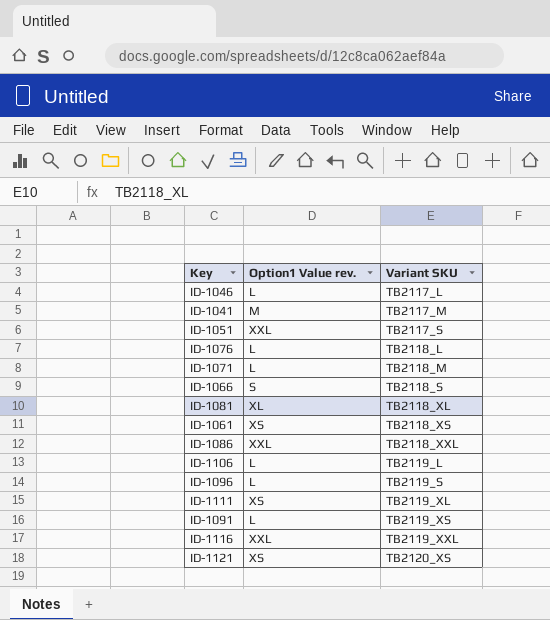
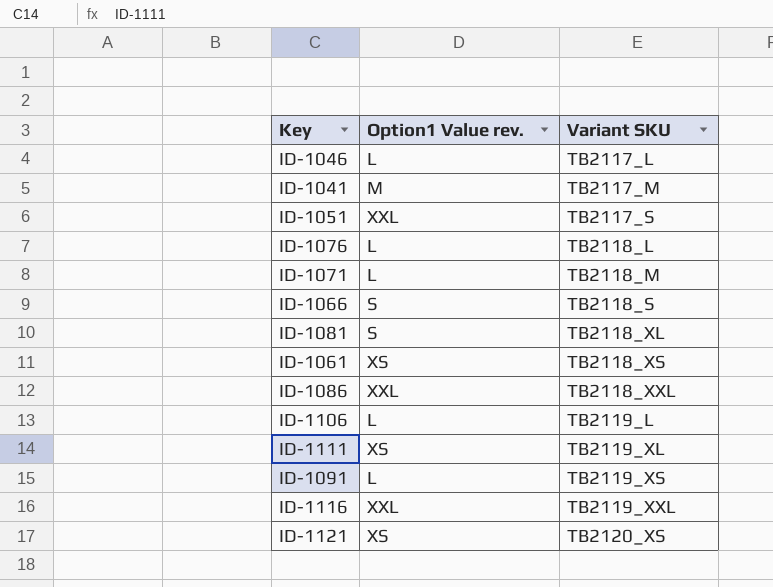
row ID-1096: L | TB2119_S -> none
ID-1081 | Option1 Value rev.: XL -> S

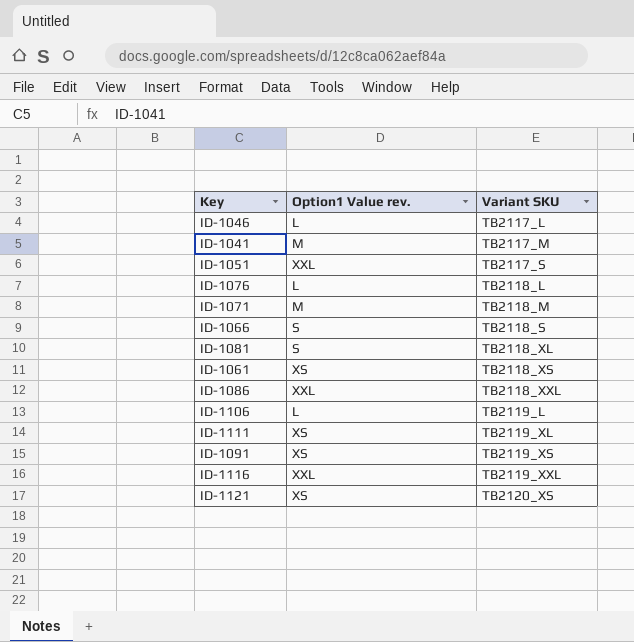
ID-1071 | Option1 Value rev.: L -> M
ID-1091 | Option1 Value rev.: L -> XS

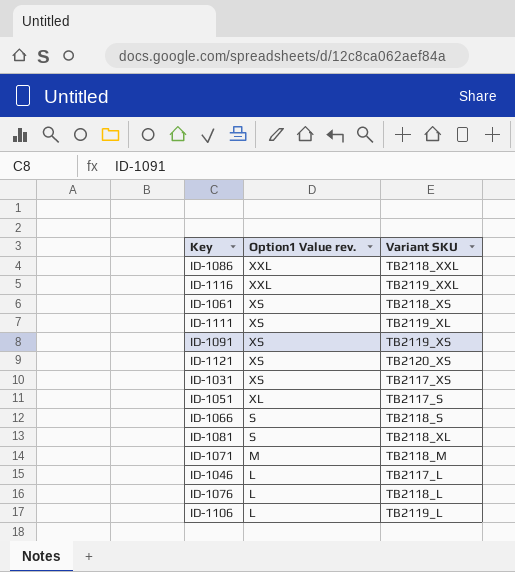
row order: Variant SKU ascending -> Option1 Value rev. descending
row ID-1041: M | TB2117_M -> none
row ID-1031: none -> XS | TB2117_XS
ID-1051 | Option1 Value rev.: XXL -> XL

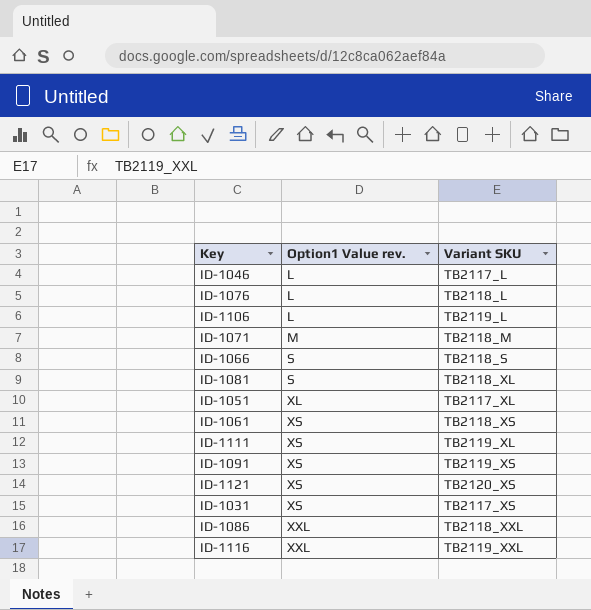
row order: Option1 Value rev. descending -> Option1 Value rev. ascending
ID-1051 | Variant SKU: TB2117_S -> TB2117_XL

